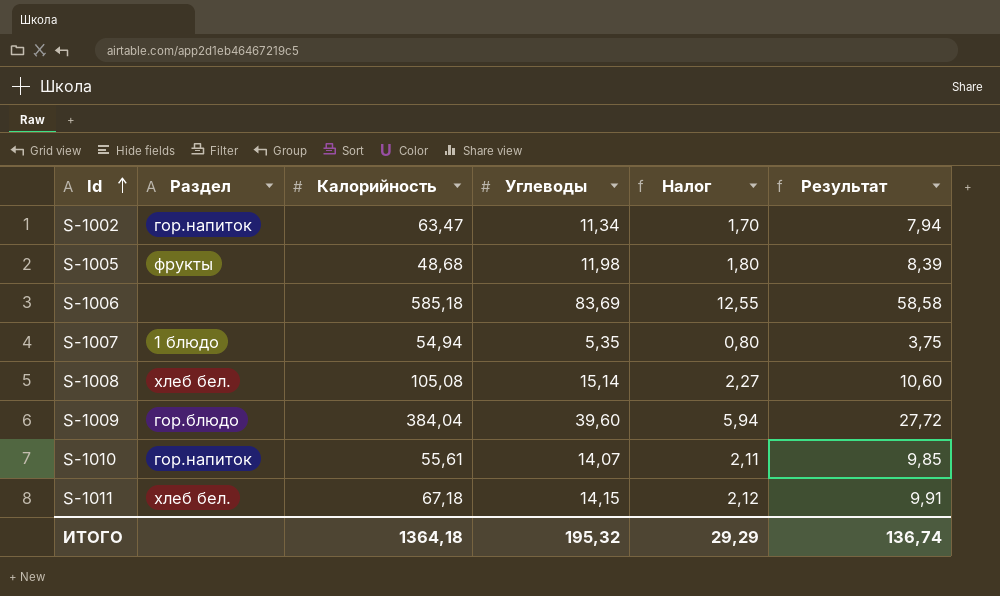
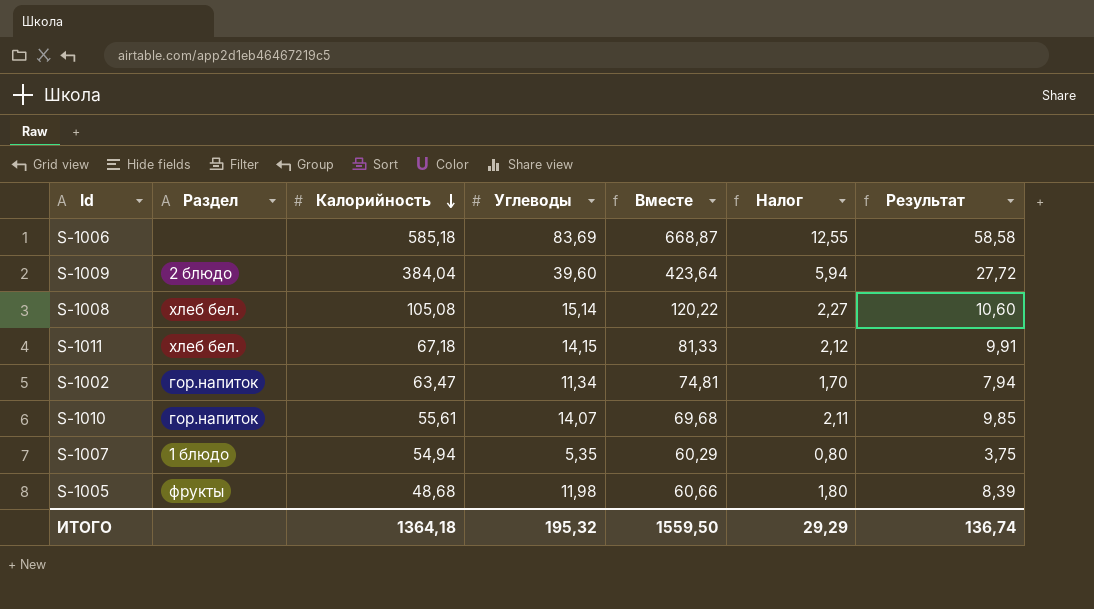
row order: Id ascending -> Калорийность descending
column Вместе | formula: none -> [Калорийность] + [Углеводы]
S-1009 | Раздел: гор.блюдо -> 2 блюдо

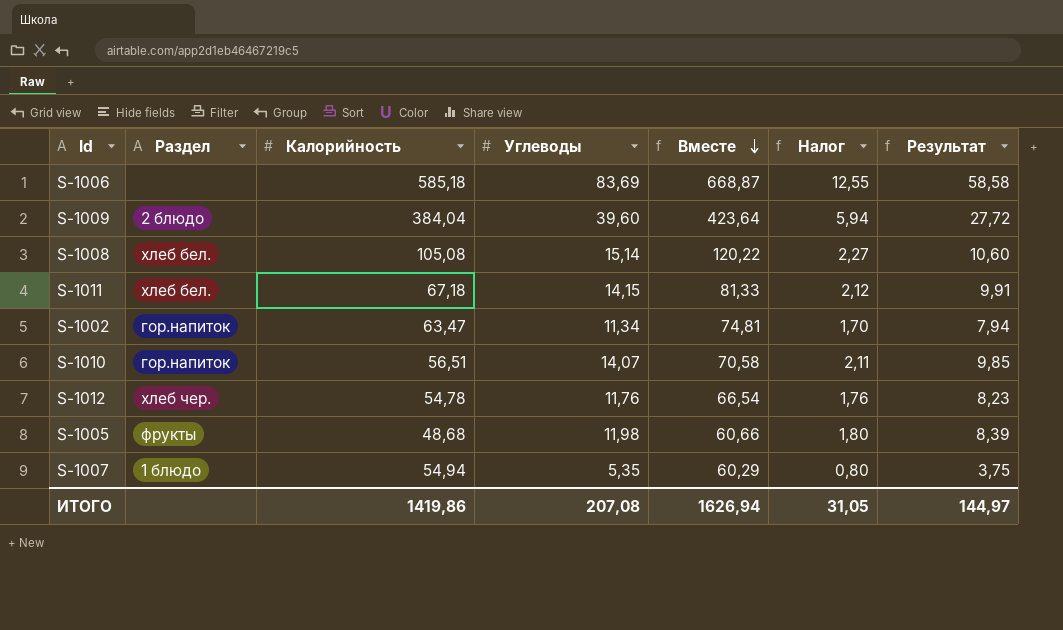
row order: Калорийность descending -> Вместе descending
S-1010 | Калорийность: 55,61 -> 56,51
S-1010 | Вместе: 69,68 -> 70,58
row S-1012: none -> хлеб чер. | 54,78 | 11,76 | 66,54 | 1,76 | 8,23
ИТОГО | Калорийность: 1364,18 -> 1419,86
ИТОГО | Углеводы: 195,32 -> 207,08
ИТОГО | Вместе: 1559,50 -> 1626,94
ИТОГО | Налог: 29,29 -> 31,05
ИТОГО | Результат: 136,74 -> 144,97

